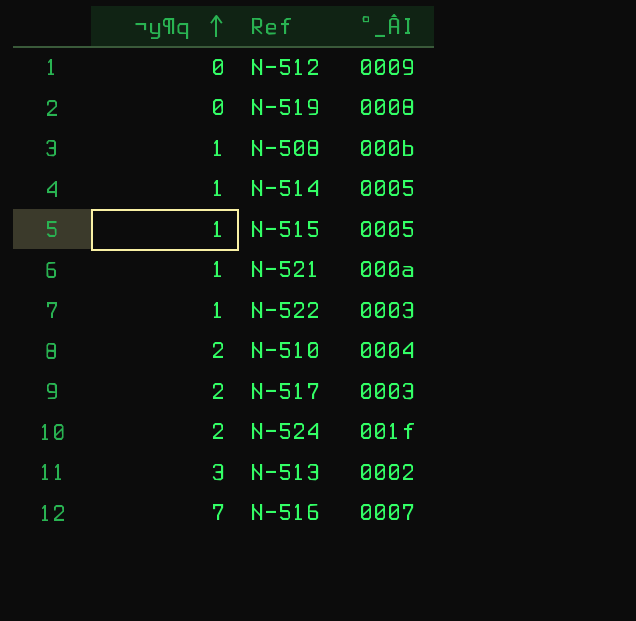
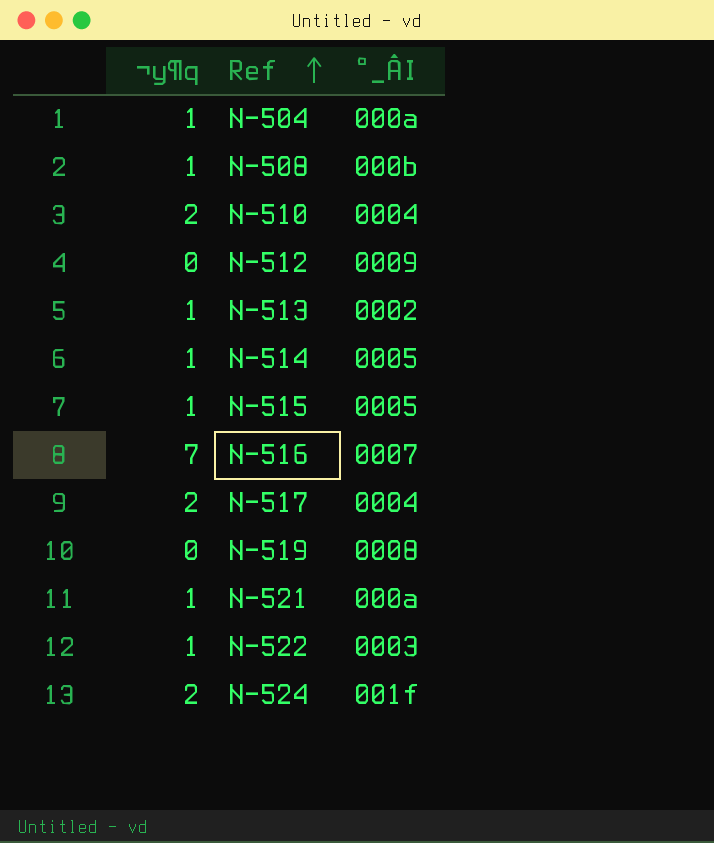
row order: ¬y¶q ascending -> Ref ascending
row N-504: none -> 1 | 000a
N-513 | ¬y¶q: 3 -> 1
N-517 | °_ÂI: 0003 -> 0004

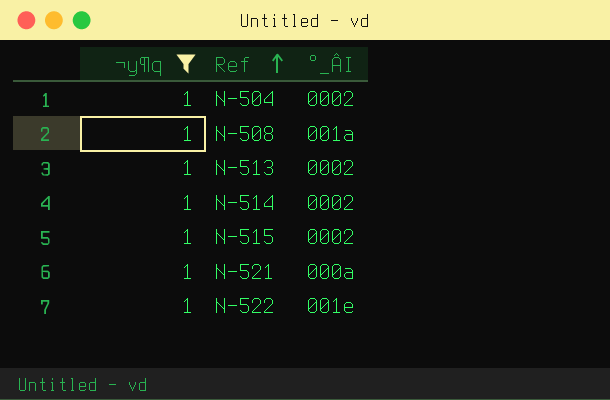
filter: none -> ¬y¶q = 1
N-504 | °_ÂI: 000a -> 0002
N-508 | °_ÂI: 000b -> 001a
N-514 | °_ÂI: 0005 -> 0002
N-515 | °_ÂI: 0005 -> 0002
N-522 | °_ÂI: 0003 -> 001e

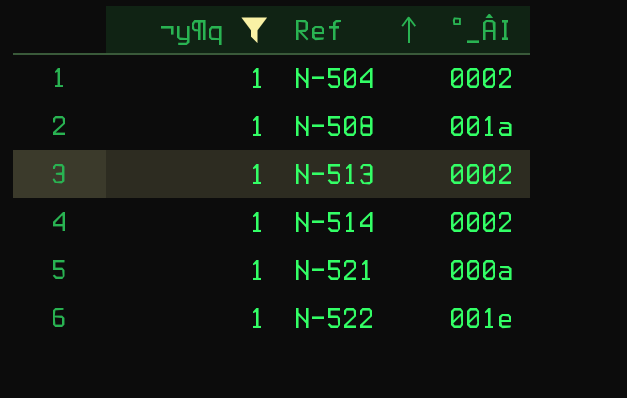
row N-515: 1 | 0002 -> none

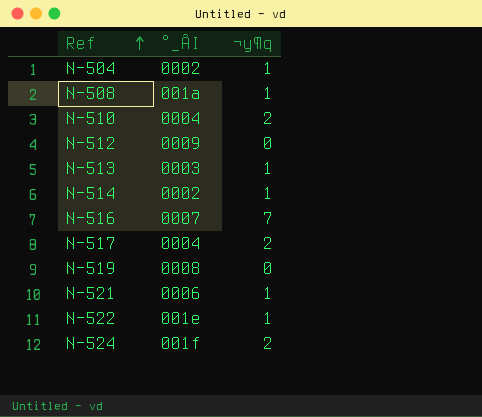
filter: ¬y¶q = 1 -> none
column ¬y¶q | position: 1 -> 3
N-513 | °_ÂI: 0002 -> 0003
N-521 | °_ÂI: 000a -> 0006

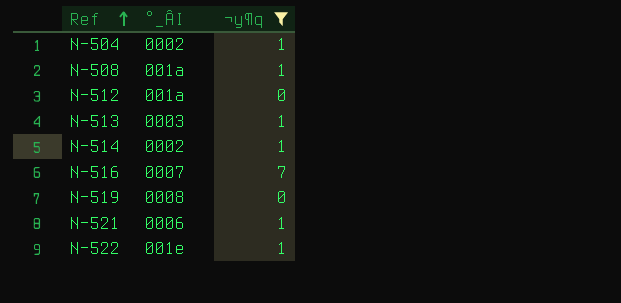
filter: none -> ¬y¶q != 2
N-512 | °_ÂI: 0009 -> 001a

